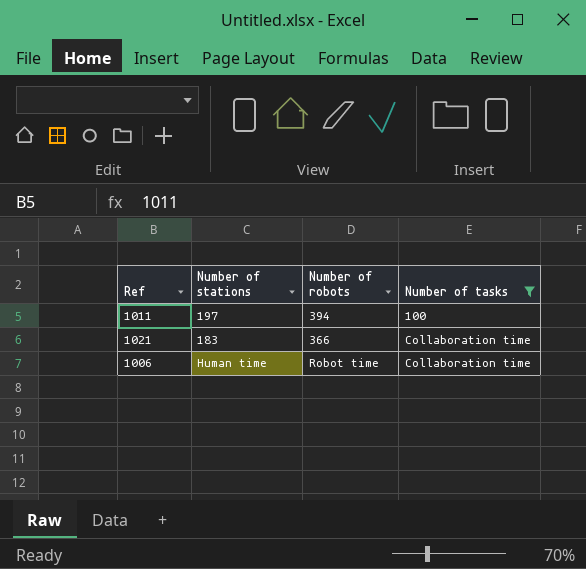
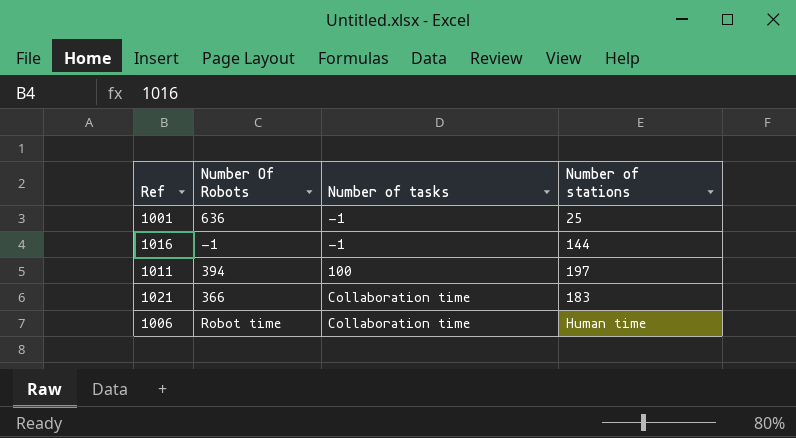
filter: Number of tasks != -1 -> none
column name: Number of robots -> Number Of Robots
column Number of stations | position: 2 -> 4

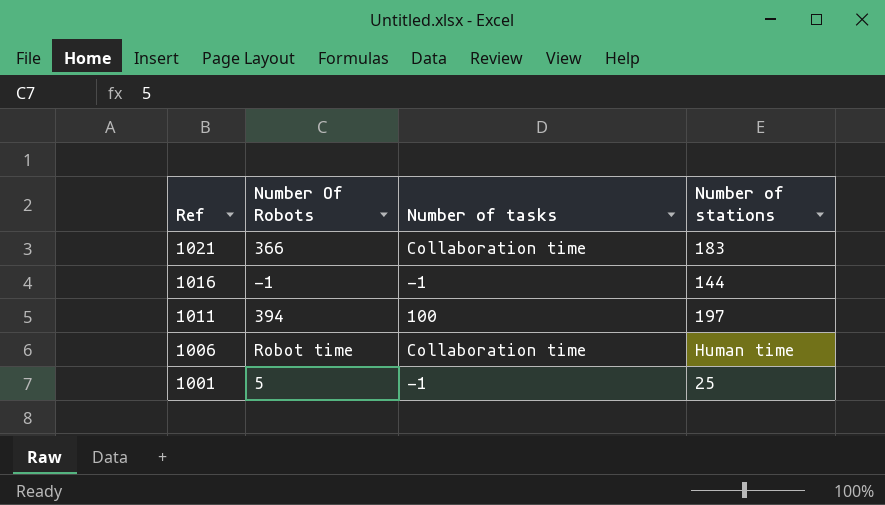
row order: none -> Ref descending
1001 | Number Of Robots: 636 -> 5

